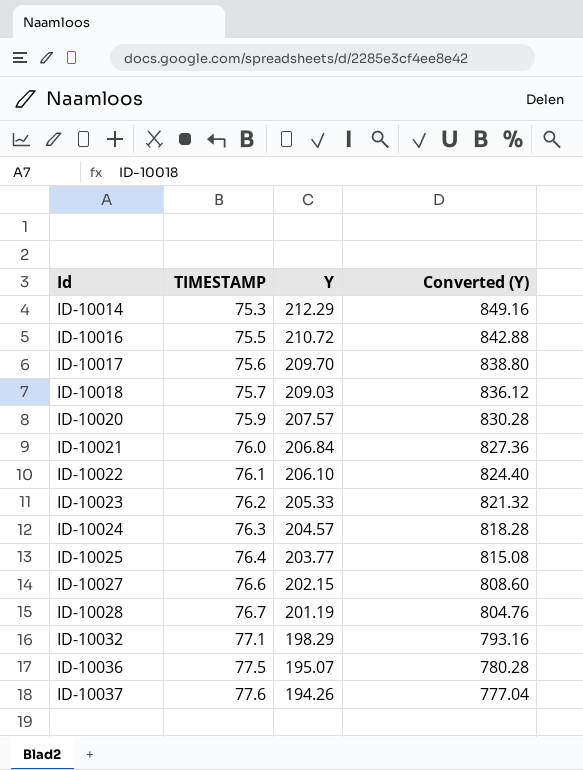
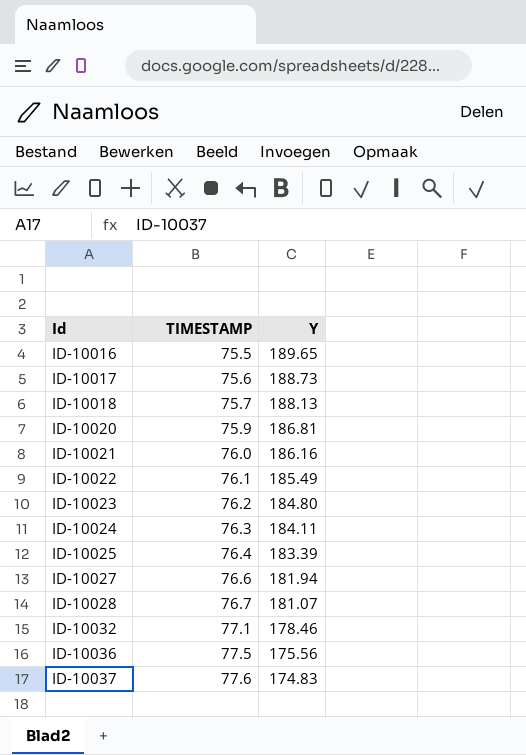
column Converted (Y) | formula: [Y] * 4 -> none
row ID-10014: 75.3 | 212.29 | 849.16 -> none
ID-10016 | Y: 210.72 -> 189.65
ID-10017 | Y: 209.70 -> 188.73
ID-10018 | Y: 209.03 -> 188.13
ID-10020 | Y: 207.57 -> 186.81
ID-10021 | Y: 206.84 -> 186.16
ID-10022 | Y: 206.10 -> 185.49
ID-10023 | Y: 205.33 -> 184.80
ID-10024 | Y: 204.57 -> 184.11
ID-10025 | Y: 203.77 -> 183.39
ID-10027 | Y: 202.15 -> 181.94
ID-10028 | Y: 201.19 -> 181.07
ID-10032 | Y: 198.29 -> 178.46
ID-10036 | Y: 195.07 -> 175.56
ID-10037 | Y: 194.26 -> 174.83

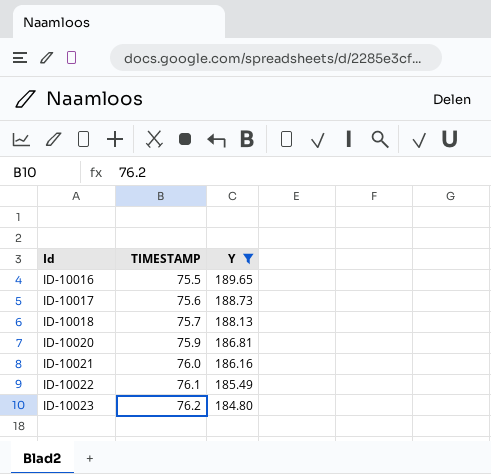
filter: none -> Y >= 184.80

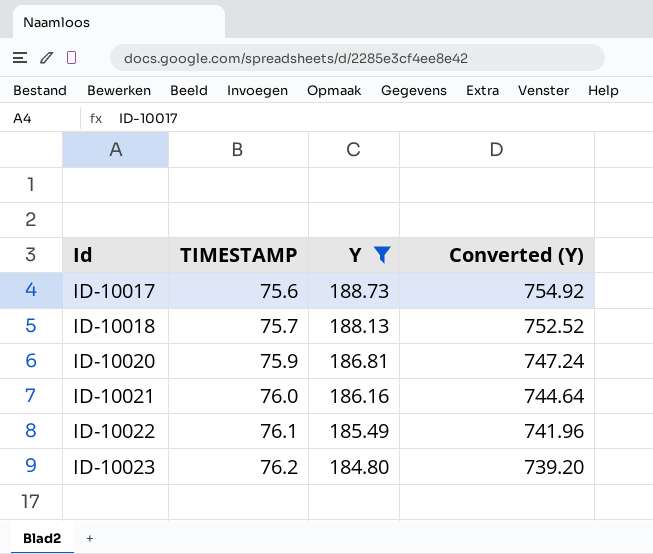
column Converted (Y) | formula: none -> [Y] * 4
row ID-10016: 75.5 | 189.65 -> none

